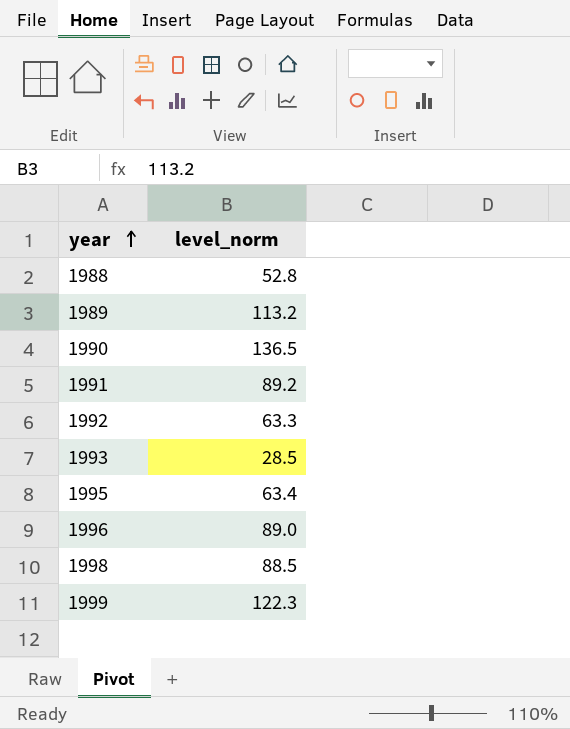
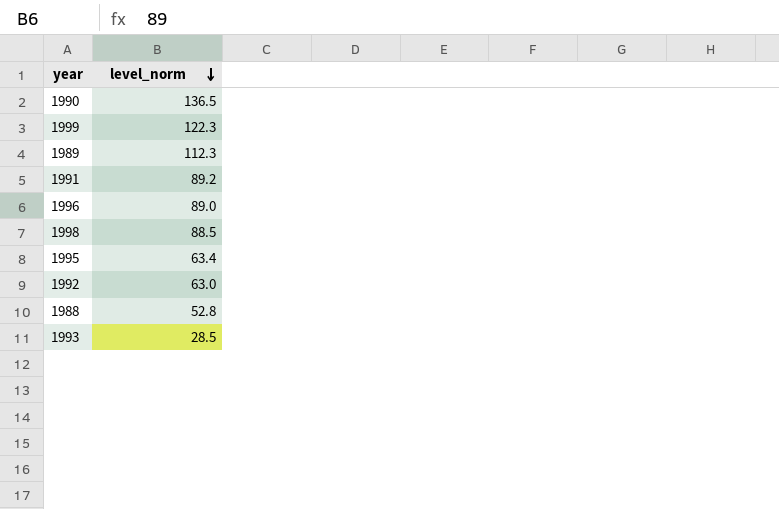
row order: year ascending -> level_norm descending
1989 | level_norm: 113.2 -> 112.3
1992 | level_norm: 63.3 -> 63.0

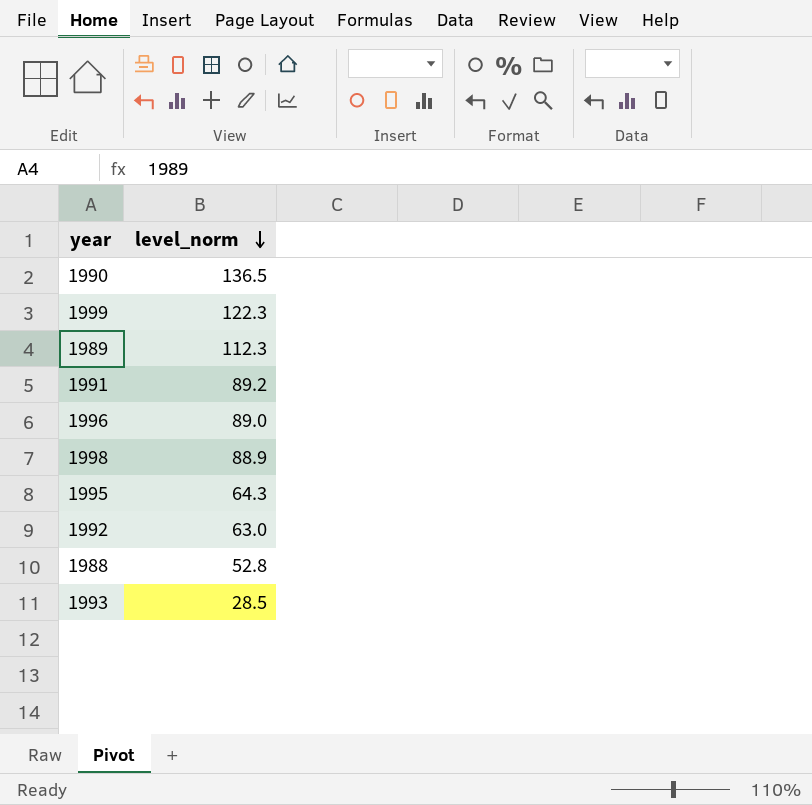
1998 | level_norm: 88.5 -> 88.9
1995 | level_norm: 63.4 -> 64.3

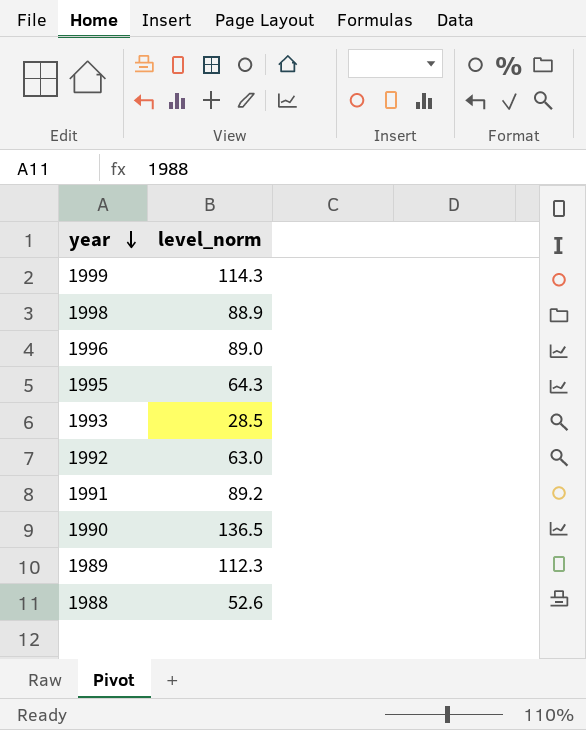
row order: level_norm descending -> year descending
1999 | level_norm: 122.3 -> 114.3
1988 | level_norm: 52.8 -> 52.6

